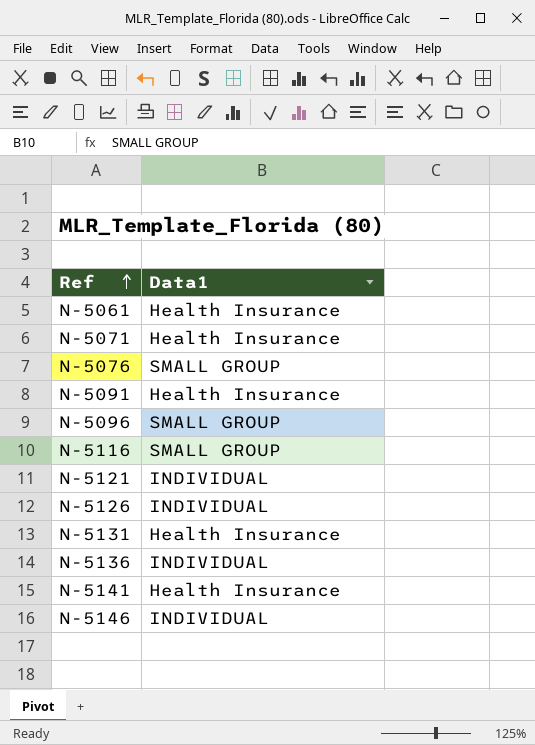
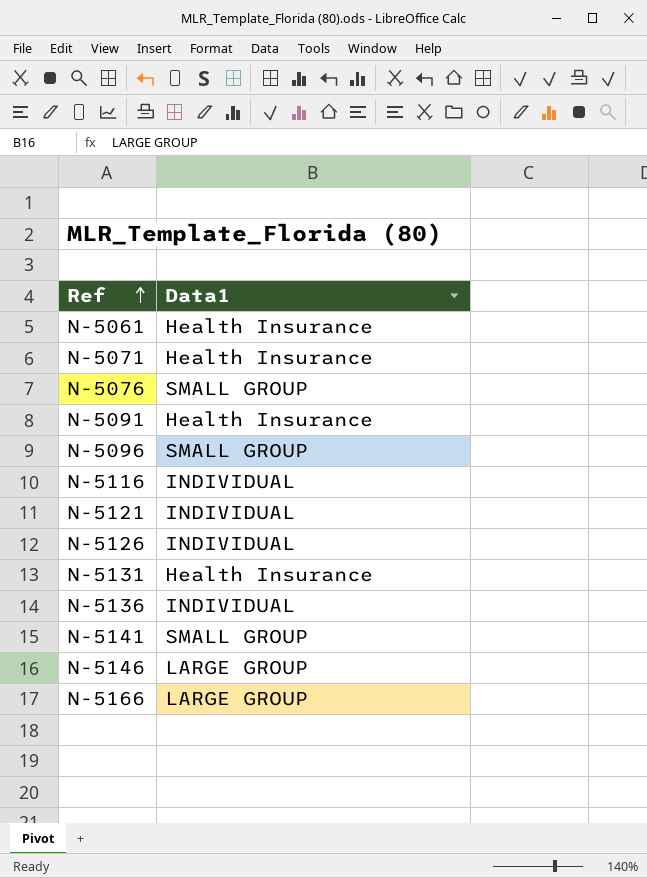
N-5116 | Data1: SMALL GROUP -> INDIVIDUAL
N-5141 | Data1: Health Insurance -> SMALL GROUP
N-5146 | Data1: INDIVIDUAL -> LARGE GROUP
row N-5166: none -> LARGE GROUP

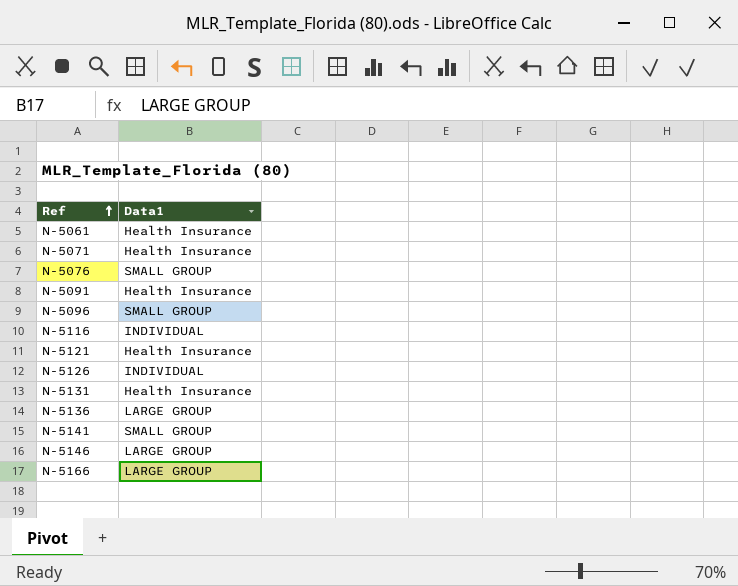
N-5121 | Data1: INDIVIDUAL -> Health Insurance
N-5136 | Data1: INDIVIDUAL -> LARGE GROUP

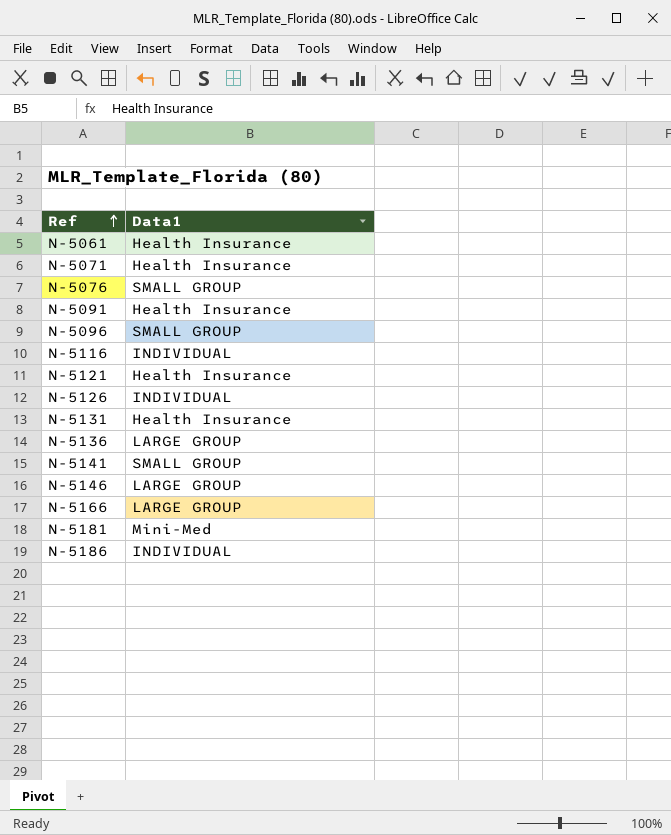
row N-5181: none -> Mini-Med
row N-5186: none -> INDIVIDUAL

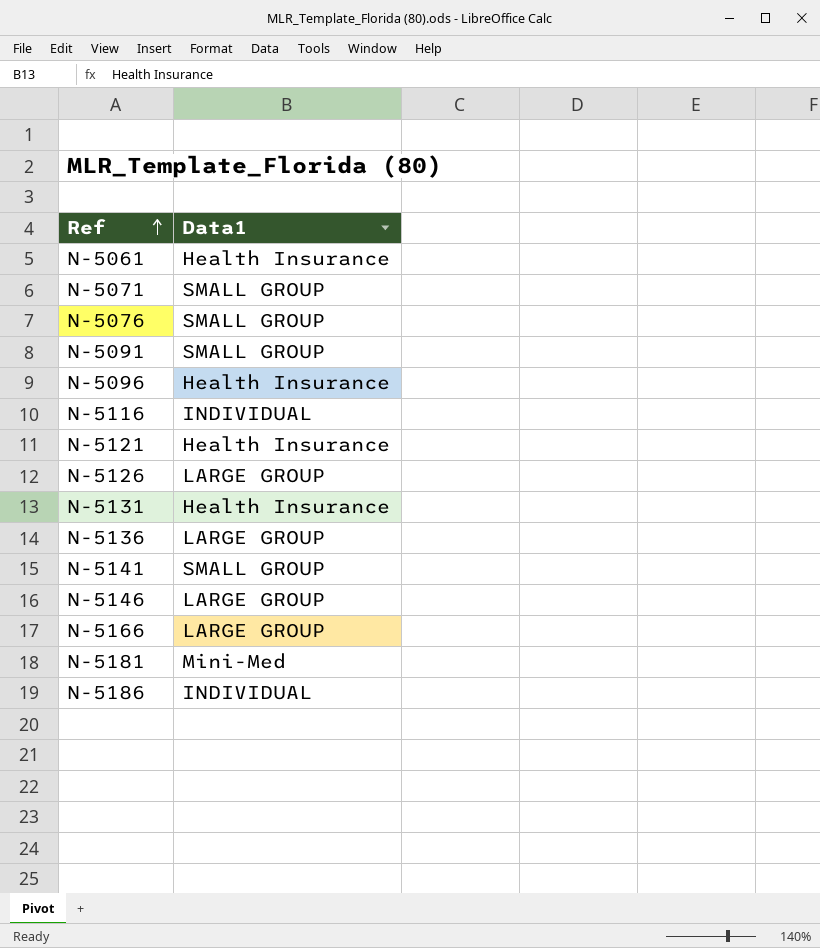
N-5071 | Data1: Health Insurance -> SMALL GROUP
N-5091 | Data1: Health Insurance -> SMALL GROUP
N-5096 | Data1: SMALL GROUP -> Health Insurance
N-5126 | Data1: INDIVIDUAL -> LARGE GROUP

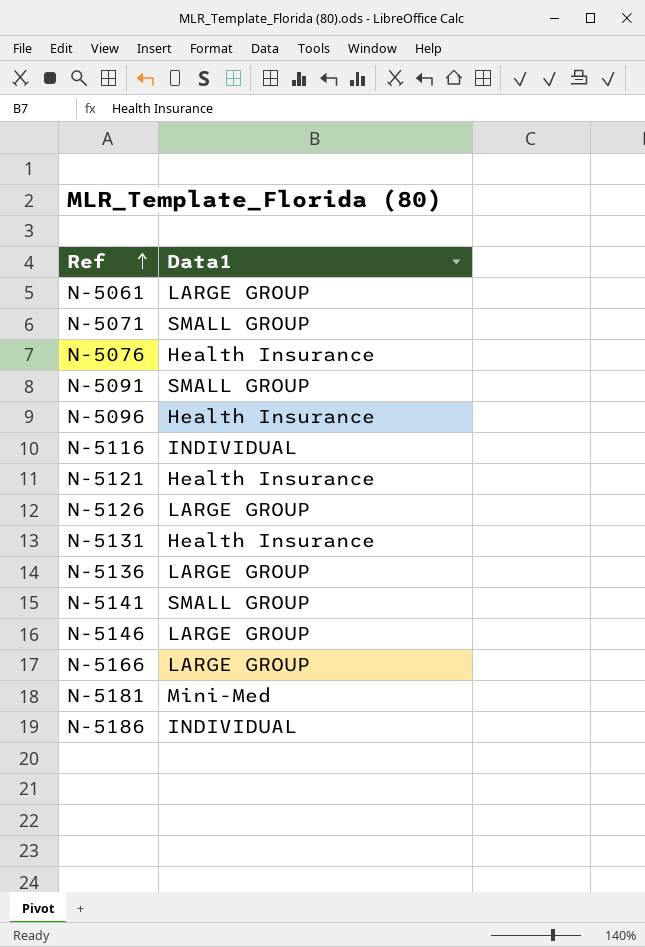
N-5061 | Data1: Health Insurance -> LARGE GROUP
N-5076 | Data1: SMALL GROUP -> Health Insurance

